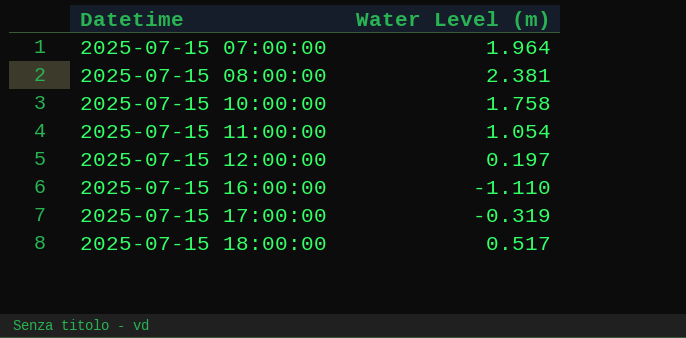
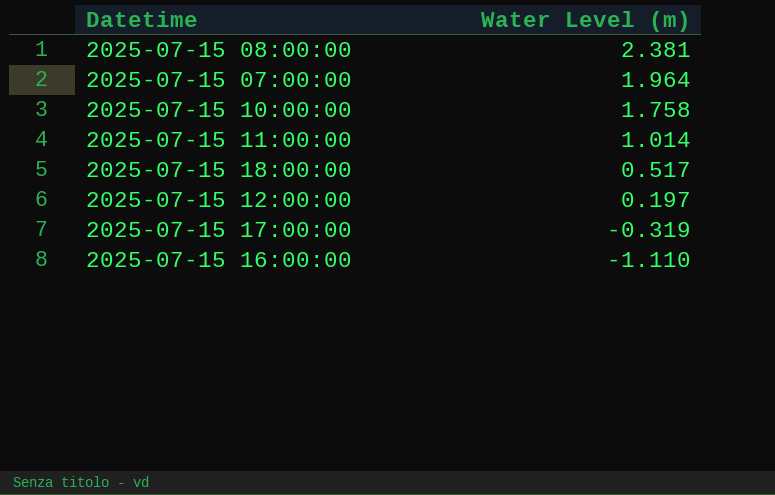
row order: Datetime ascending -> Water Level (m) descending
2025-07-15 11:00:00 | Water Level (m): 1.054 -> 1.014

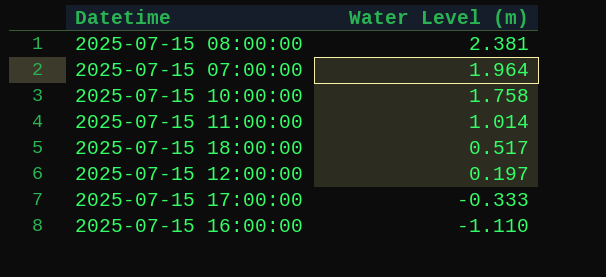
2025-07-15 17:00:00 | Water Level (m): -0.319 -> -0.333

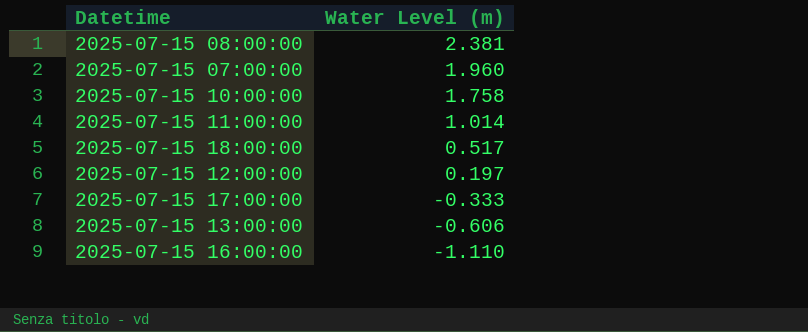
2025-07-15 07:00:00 | Water Level (m): 1.964 -> 1.960
row 2025-07-15 13:00:00: none -> -0.606

